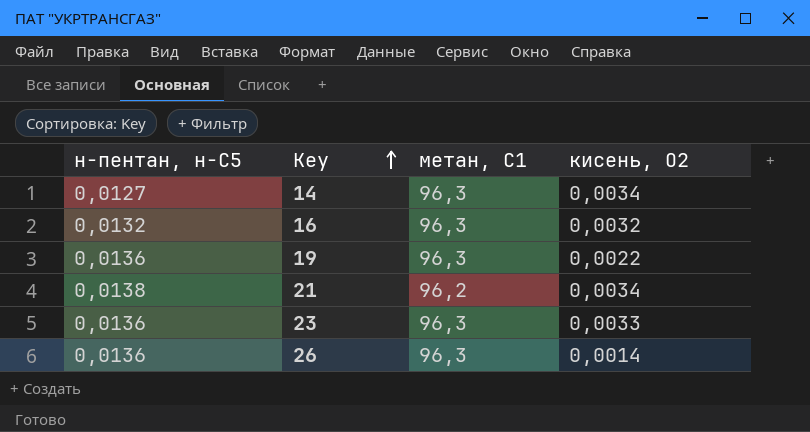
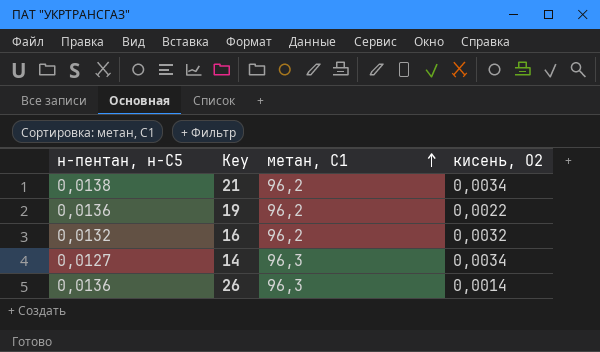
row order: Key ascending -> метан, С1 ascending
row 23: 0,0136 | 96,3 | 0,0033 -> none
19 | метан, С1: 96,3 -> 96,2
16 | метан, С1: 96,3 -> 96,2

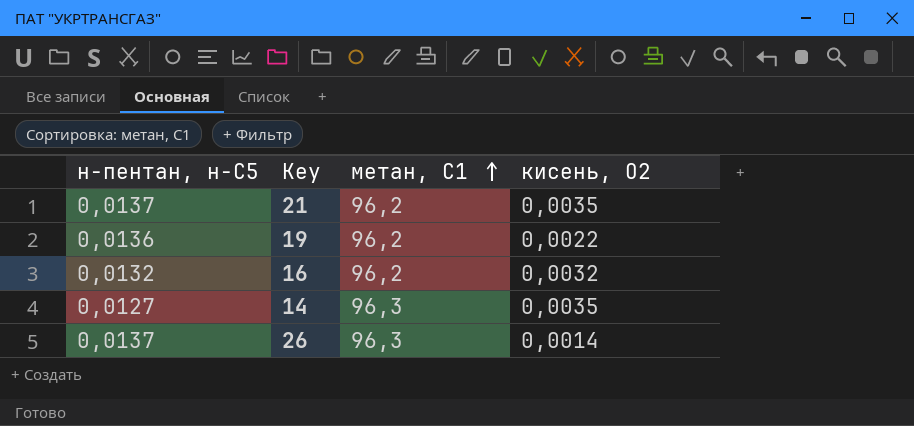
21 | н-пентан, н-С5: 0,0138 -> 0,0137
21 | кисень, О2: 0,0034 -> 0,0035
14 | кисень, О2: 0,0034 -> 0,0035
26 | н-пентан, н-С5: 0,0136 -> 0,0137

